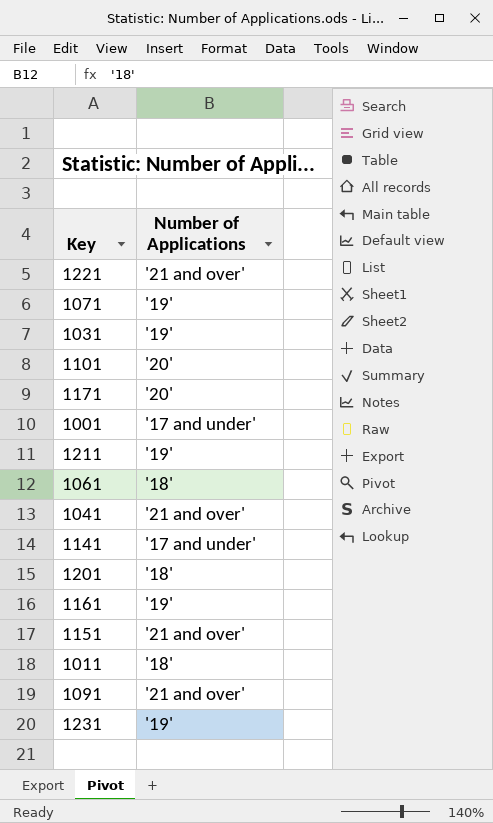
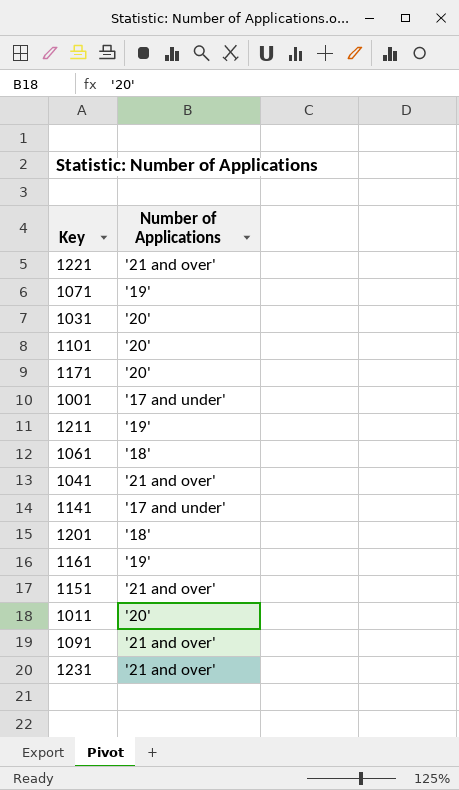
1031 | Number of Applications: '19' -> '20'
1011 | Number of Applications: '18' -> '20'
1231 | Number of Applications: '19' -> '21 and over'

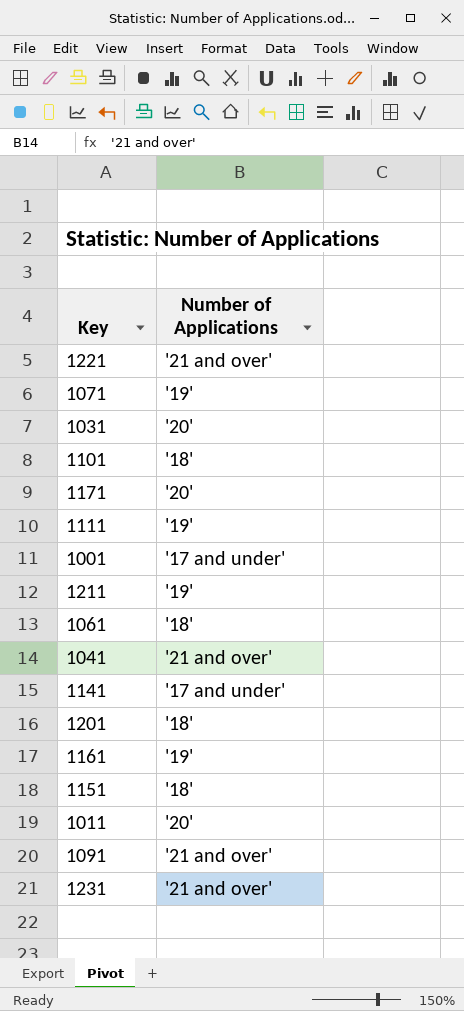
1101 | Number of Applications: '20' -> '18'
row 1111: none -> '19'
1151 | Number of Applications: '21 and over' -> '18'

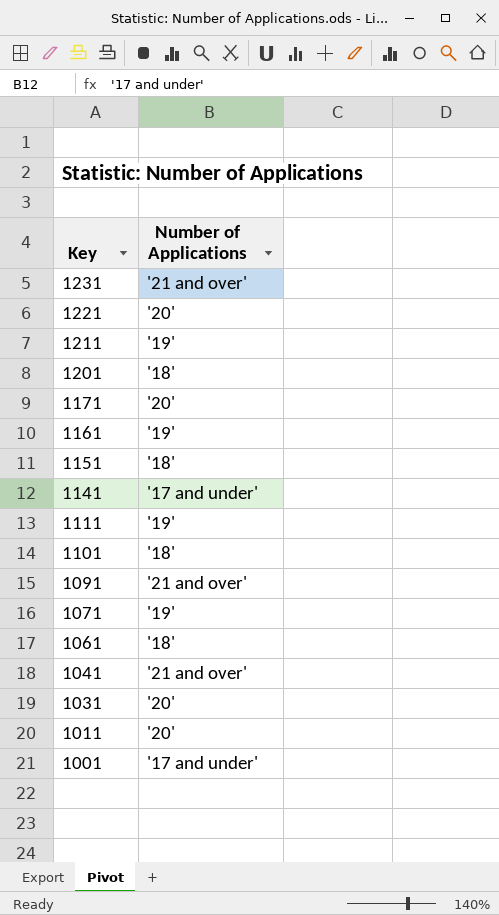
row order: none -> Key descending
1221 | Number of Applications: '21 and over' -> '20'

